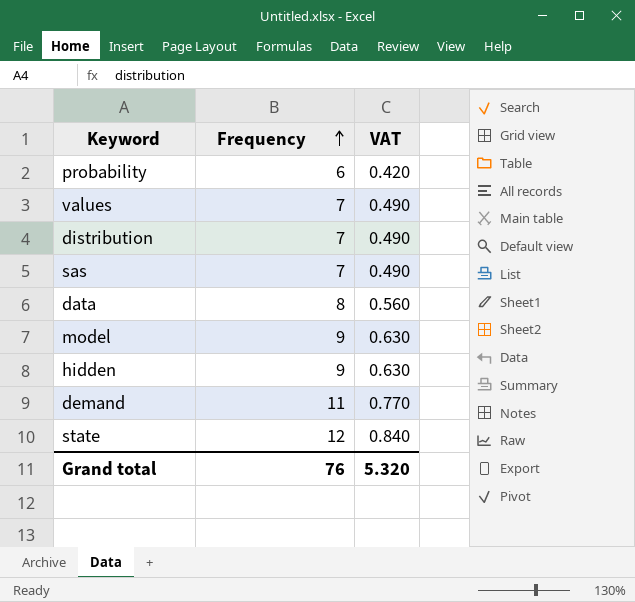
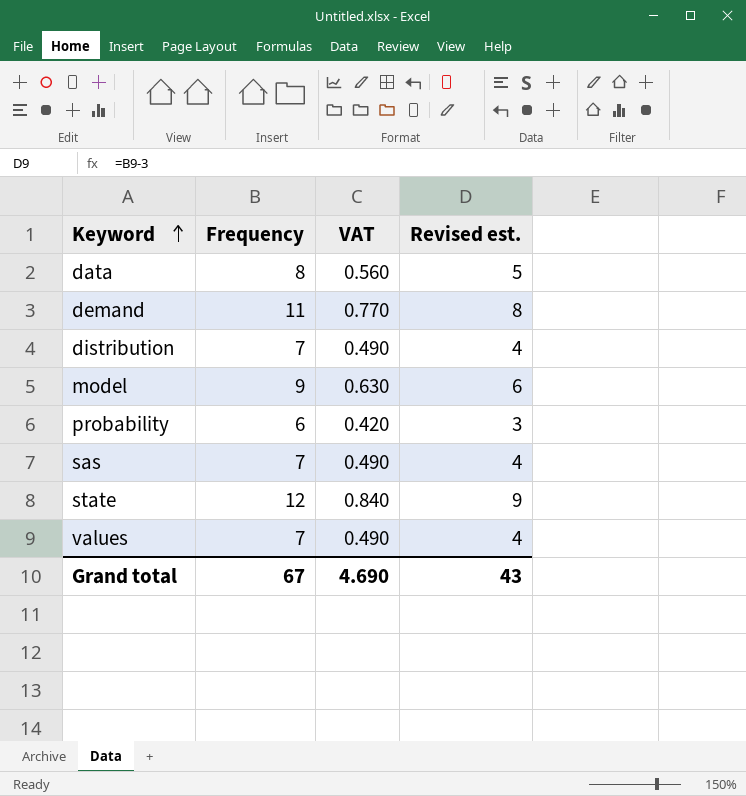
row order: Frequency ascending -> Keyword ascending
column Revised est. | formula: none -> [Frequency] - 3
row hidden: 9 | 0.630 -> none
Grand total | Frequency: 76 -> 67
Grand total | VAT: 5.320 -> 4.690

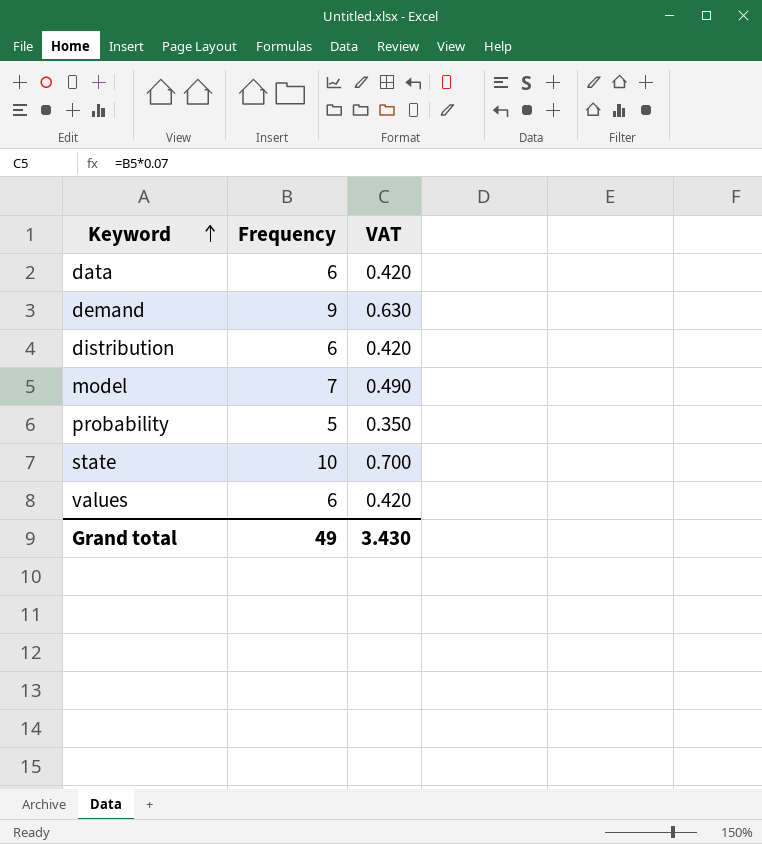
column Revised est. | formula: [Frequency] - 3 -> none
row sas: 7 | 0.490 | 4 -> none
data | Frequency: 8 -> 6
data | VAT: 0.560 -> 0.420
demand | Frequency: 11 -> 9
demand | VAT: 0.770 -> 0.630
distribution | Frequency: 7 -> 6
distribution | VAT: 0.490 -> 0.420
model | Frequency: 9 -> 7
model | VAT: 0.630 -> 0.490
probability | Frequency: 6 -> 5
probability | VAT: 0.420 -> 0.350
state | Frequency: 12 -> 10
state | VAT: 0.840 -> 0.700
values | Frequency: 7 -> 6
values | VAT: 0.490 -> 0.420
Grand total | Frequency: 67 -> 49
Grand total | VAT: 4.690 -> 3.430

